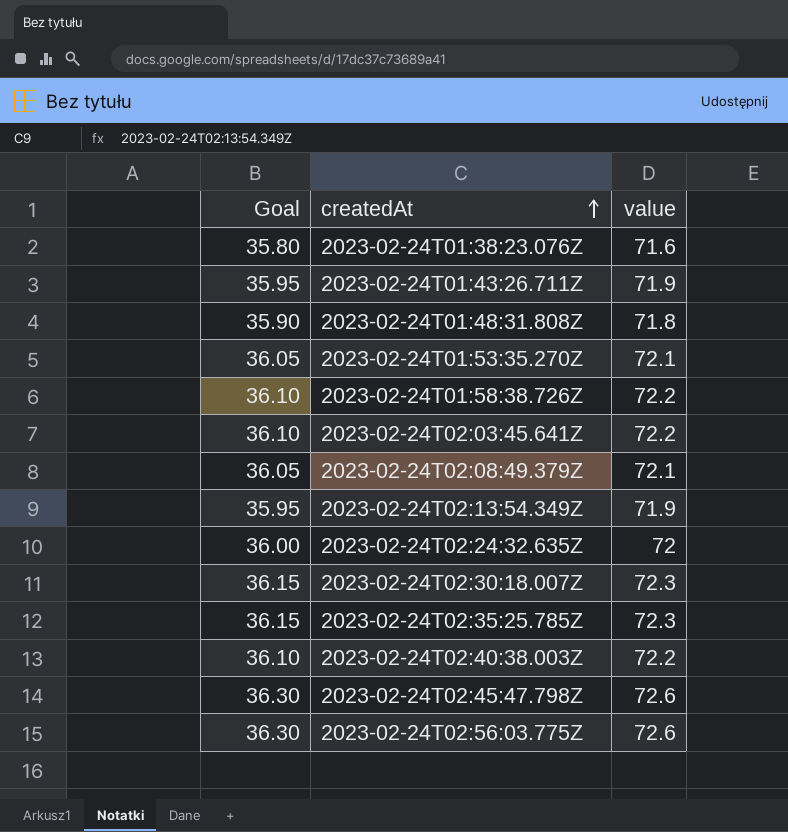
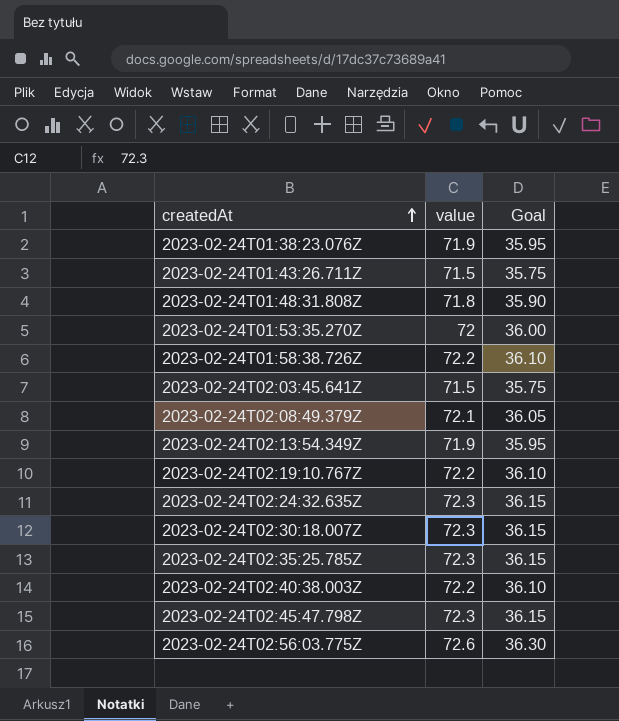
column Goal | position: 1 -> 3
2023-02-24T01:38:23.076Z | value: 71.6 -> 71.9
2023-02-24T01:38:23.076Z | Goal: 35.80 -> 35.95
2023-02-24T01:43:26.711Z | value: 71.9 -> 71.5
2023-02-24T01:43:26.711Z | Goal: 35.95 -> 35.75
2023-02-24T01:53:35.270Z | value: 72.1 -> 72
2023-02-24T01:53:35.270Z | Goal: 36.05 -> 36.00
2023-02-24T02:03:45.641Z | value: 72.2 -> 71.5
2023-02-24T02:03:45.641Z | Goal: 36.10 -> 35.75
row 2023-02-24T02:19:10.767Z: none -> 72.2 | 36.10
2023-02-24T02:24:32.635Z | value: 72 -> 72.3
2023-02-24T02:24:32.635Z | Goal: 36.00 -> 36.15
2023-02-24T02:45:47.798Z | value: 72.6 -> 72.3
2023-02-24T02:45:47.798Z | Goal: 36.30 -> 36.15

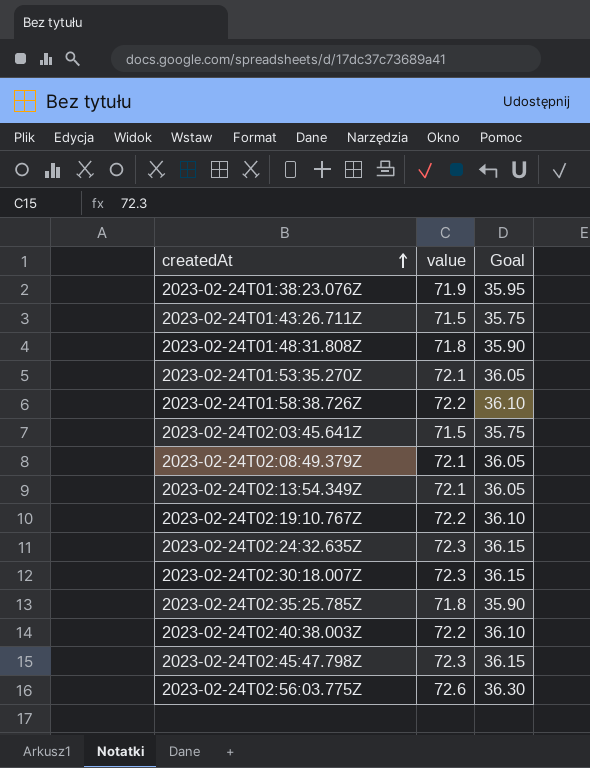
2023-02-24T01:53:35.270Z | value: 72 -> 72.1
2023-02-24T01:53:35.270Z | Goal: 36.00 -> 36.05
2023-02-24T02:13:54.349Z | value: 71.9 -> 72.1
2023-02-24T02:13:54.349Z | Goal: 35.95 -> 36.05
2023-02-24T02:35:25.785Z | value: 72.3 -> 71.8
2023-02-24T02:35:25.785Z | Goal: 36.15 -> 35.90

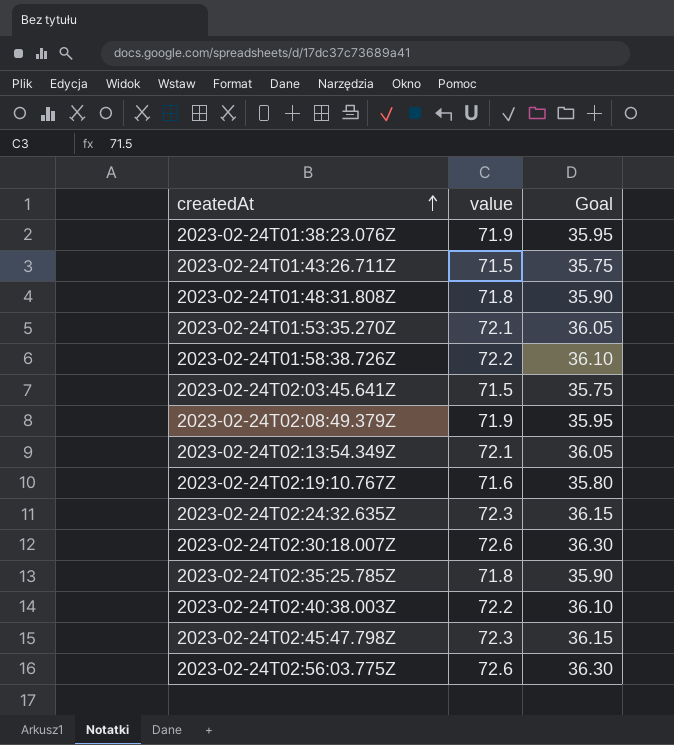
2023-02-24T02:08:49.379Z | value: 72.1 -> 71.9
2023-02-24T02:08:49.379Z | Goal: 36.05 -> 35.95
2023-02-24T02:19:10.767Z | value: 72.2 -> 71.6
2023-02-24T02:19:10.767Z | Goal: 36.10 -> 35.80
2023-02-24T02:30:18.007Z | value: 72.3 -> 72.6
2023-02-24T02:30:18.007Z | Goal: 36.15 -> 36.30

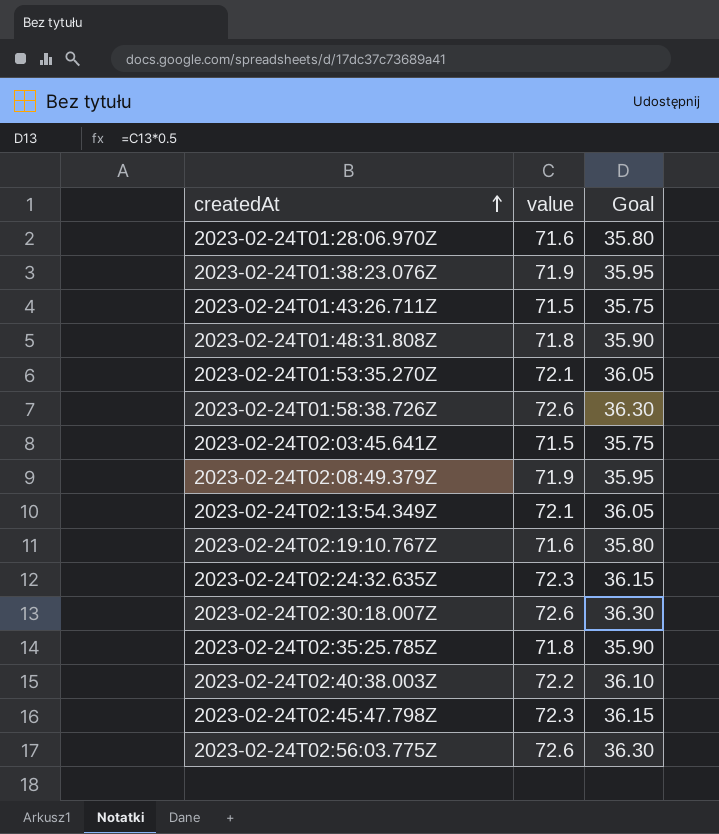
row 2023-02-24T01:28:06.970Z: none -> 71.6 | 35.80
2023-02-24T01:58:38.726Z | value: 72.2 -> 72.6
2023-02-24T01:58:38.726Z | Goal: 36.10 -> 36.30

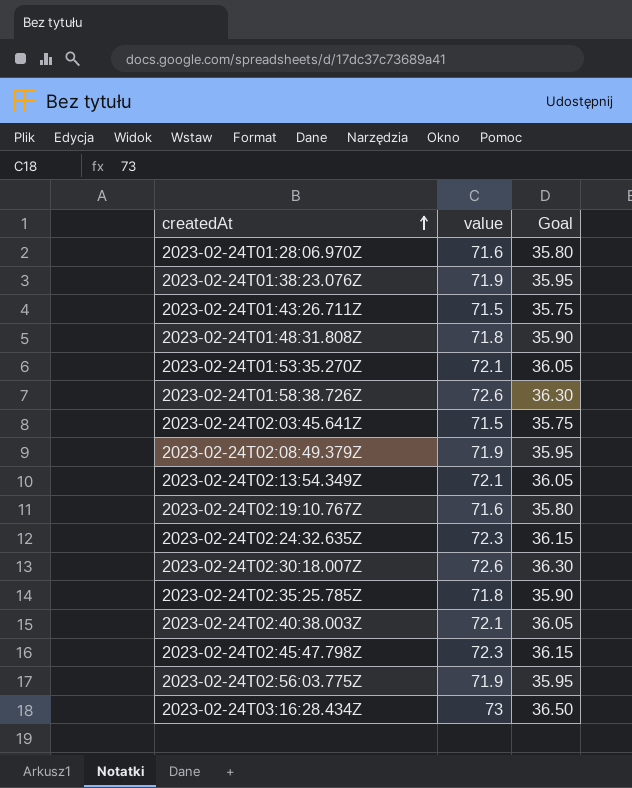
2023-02-24T02:40:38.003Z | value: 72.2 -> 72.1
2023-02-24T02:40:38.003Z | Goal: 36.10 -> 36.05
2023-02-24T02:56:03.775Z | value: 72.6 -> 71.9
2023-02-24T02:56:03.775Z | Goal: 36.30 -> 35.95
row 2023-02-24T03:16:28.434Z: none -> 73 | 36.50

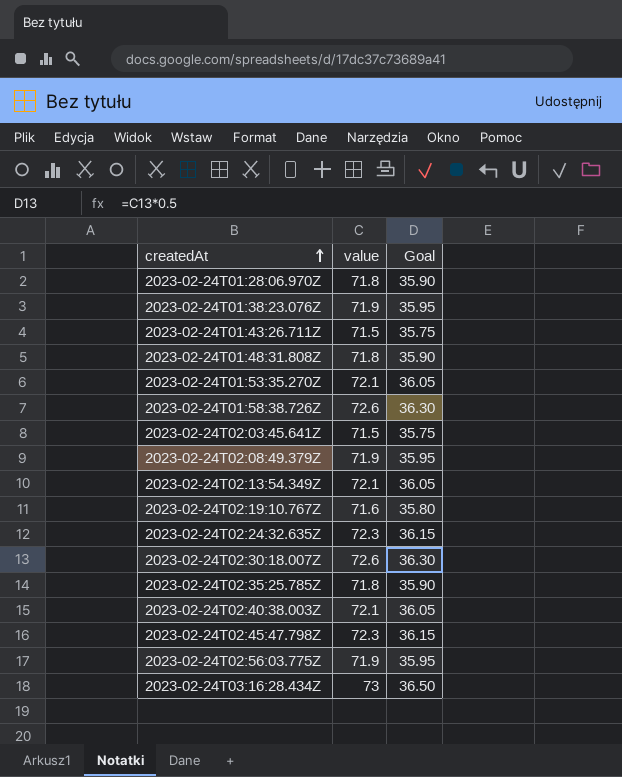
2023-02-24T01:28:06.970Z | value: 71.6 -> 71.8
2023-02-24T01:28:06.970Z | Goal: 35.80 -> 35.90

